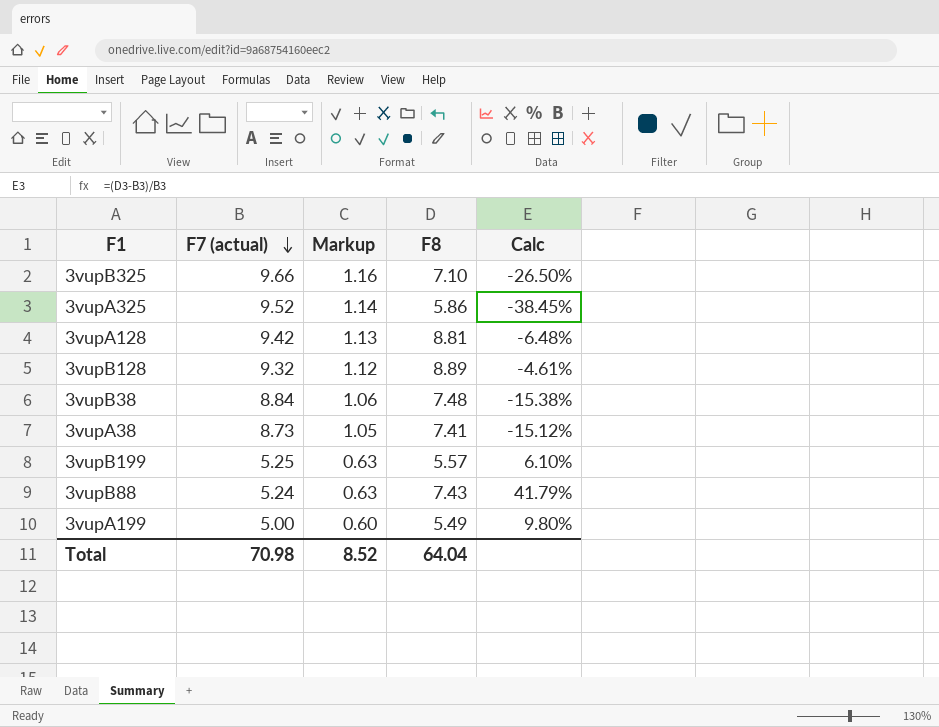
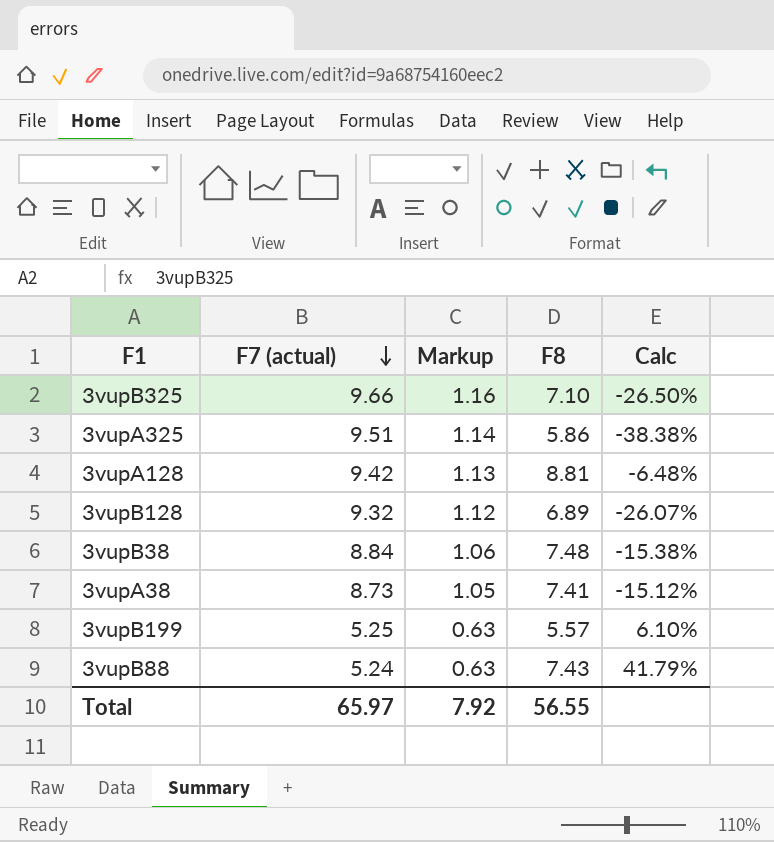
row 3vupA199: 5.00 | 0.60 | 5.49 | 9.80% -> none
3vupA325 | F7 (actual): 9.52 -> 9.51
3vupA325 | Calc: -38.45% -> -38.38%
3vupB128 | F8: 8.89 -> 6.89
3vupB128 | Calc: -4.61% -> -26.07%
Total | F7 (actual): 70.98 -> 65.97
Total | Markup: 8.52 -> 7.92
Total | F8: 64.04 -> 56.55

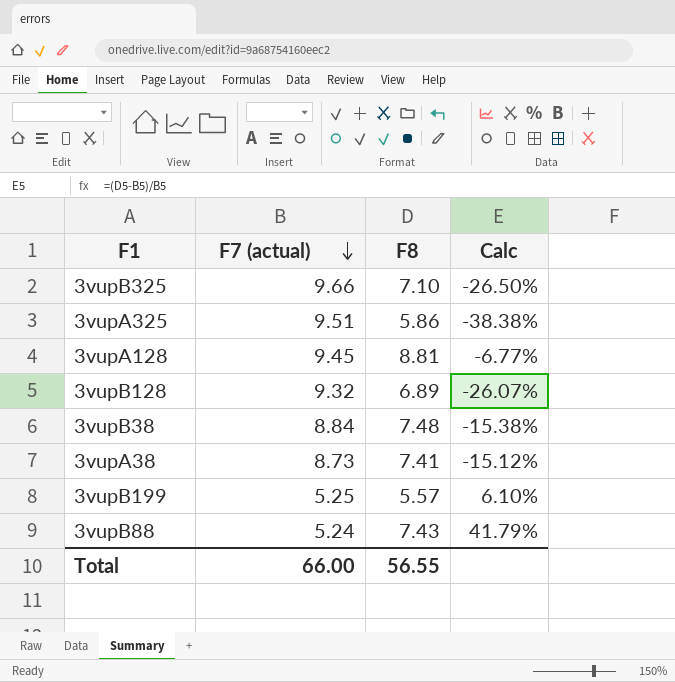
column Markup | formula: [F7 (actual)] * 0.12 -> none
3vupA128 | F7 (actual): 9.42 -> 9.45
3vupA128 | Calc: -6.48% -> -6.77%
Total | F7 (actual): 65.97 -> 66.00

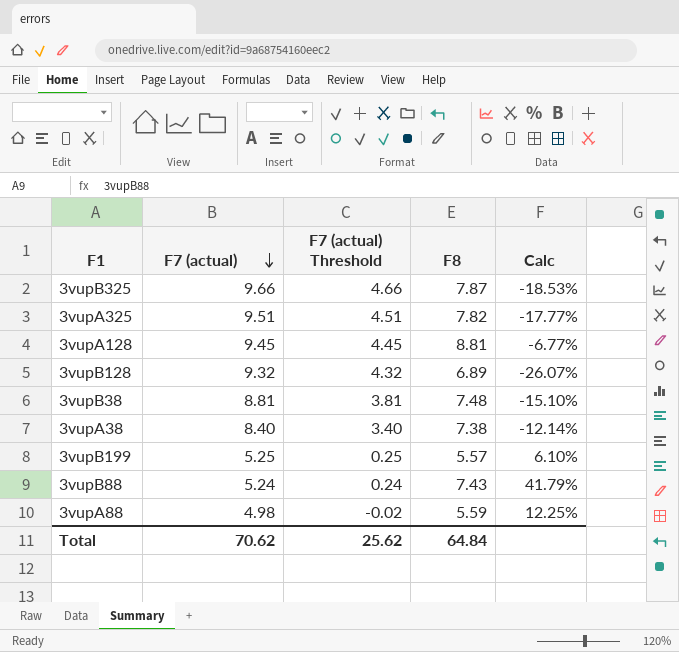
column F7 (actual) Threshold | formula: none -> [F7 (actual)] - 5
3vupB325 | F8: 7.10 -> 7.87
3vupB325 | Calc: -26.50% -> -18.53%
3vupA325 | F8: 5.86 -> 7.82
3vupA325 | Calc: -38.38% -> -17.77%
3vupB38 | F7 (actual): 8.84 -> 8.81
3vupB38 | Calc: -15.38% -> -15.10%
3vupA38 | F7 (actual): 8.73 -> 8.40
3vupA38 | F8: 7.41 -> 7.38
3vupA38 | Calc: -15.12% -> -12.14%
row 3vupA88: none -> 4.98 | -0.02 | 5.59 | 12.25%
Total | F7 (actual): 66.00 -> 70.62
Total | F8: 56.55 -> 64.84

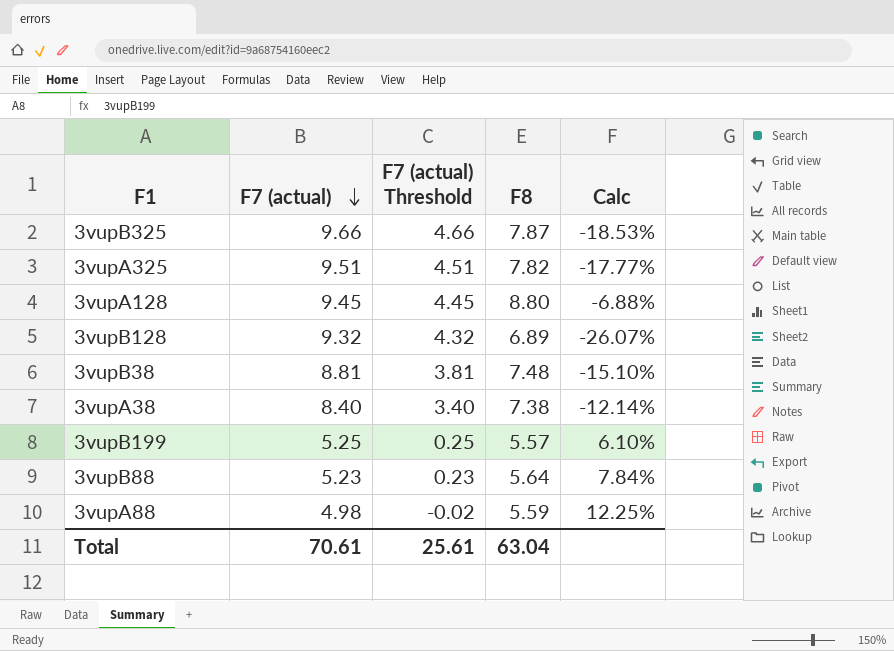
3vupA128 | F8: 8.81 -> 8.80
3vupA128 | Calc: -6.77% -> -6.88%
3vupB88 | F7 (actual): 5.24 -> 5.23
3vupB88 | F7 (actual) Threshold: 0.24 -> 0.23
3vupB88 | F8: 7.43 -> 5.64
3vupB88 | Calc: 41.79% -> 7.84%
Total | F7 (actual): 70.62 -> 70.61
Total | F7 (actual) Threshold: 25.62 -> 25.61
Total | F8: 64.84 -> 63.04

